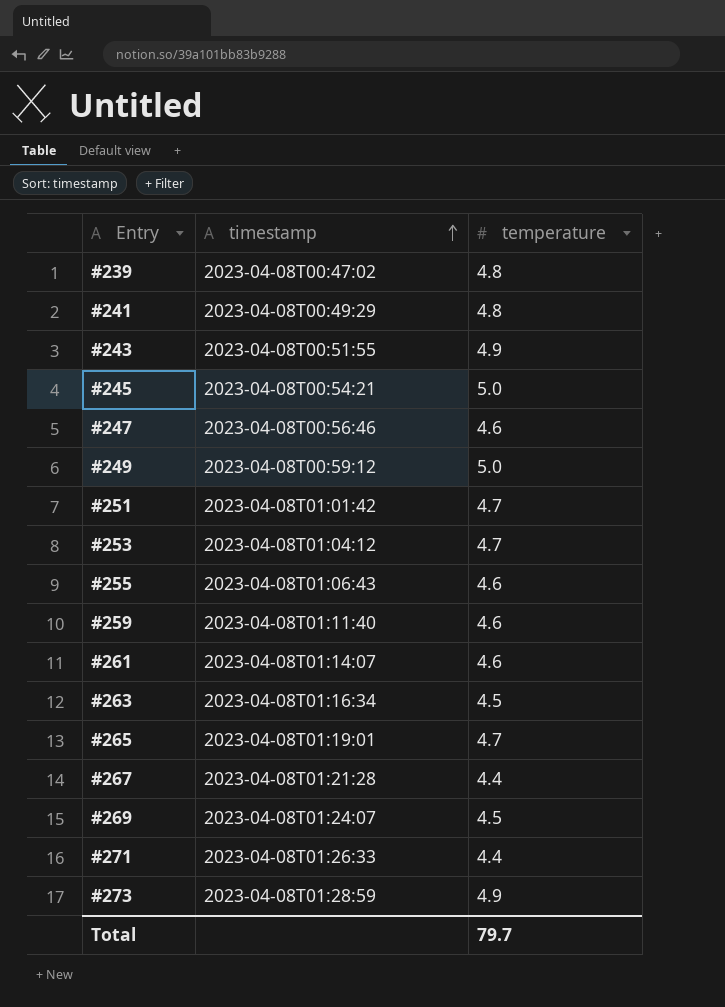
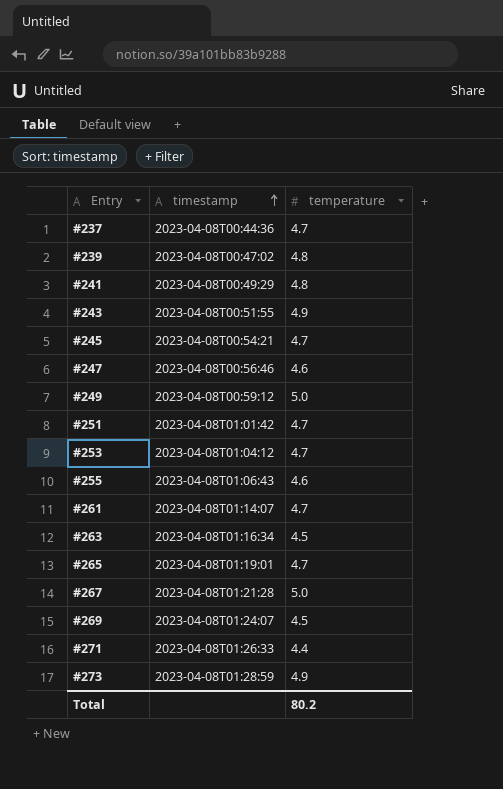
row #259: 2023-04-08T01:11:40 | 4.6 -> none
row #237: none -> 2023-04-08T00:44:36 | 4.7
#245 | temperature: 5.0 -> 4.7
#261 | temperature: 4.6 -> 4.7
#267 | temperature: 4.4 -> 5.0
Total | temperature: 79.7 -> 80.2

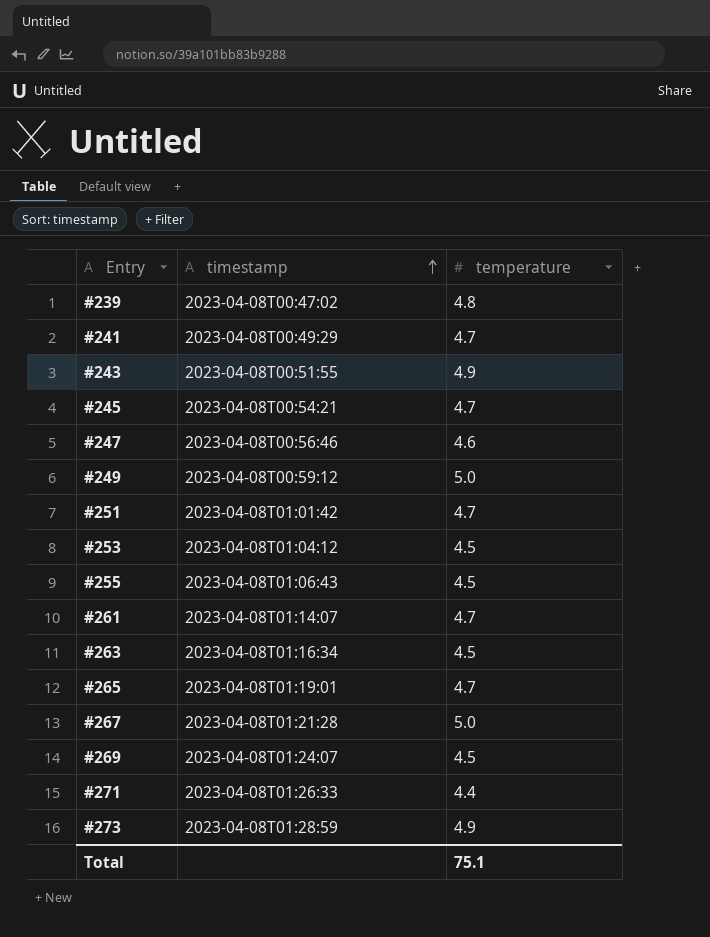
row #237: 2023-04-08T00:44:36 | 4.7 -> none
#241 | temperature: 4.8 -> 4.7
#253 | temperature: 4.7 -> 4.5
#255 | temperature: 4.6 -> 4.5
Total | temperature: 80.2 -> 75.1

